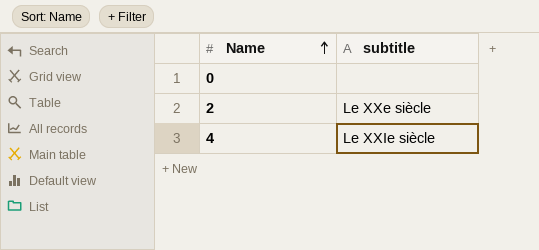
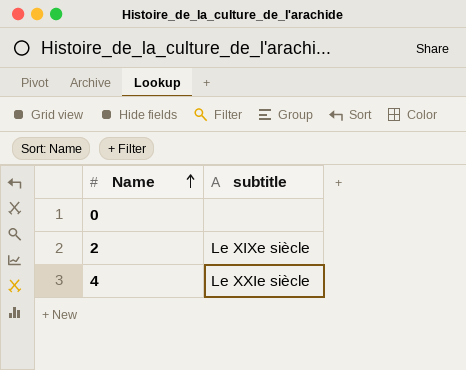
2 | subtitle: Le XXe siècle -> Le XIXe siècle

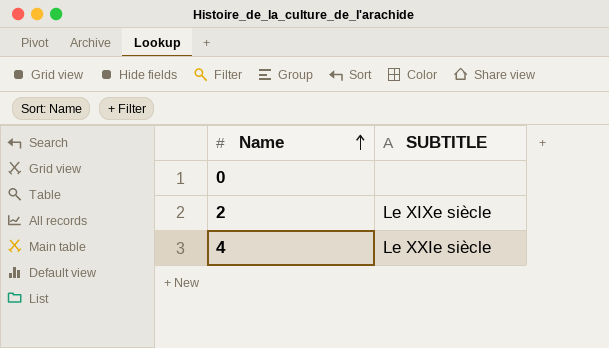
column name: subtitle -> SUBTITLE

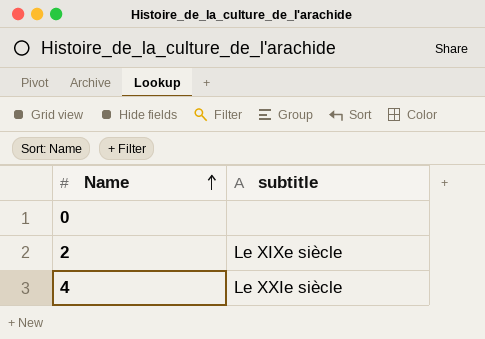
column name: SUBTITLE -> subtitle

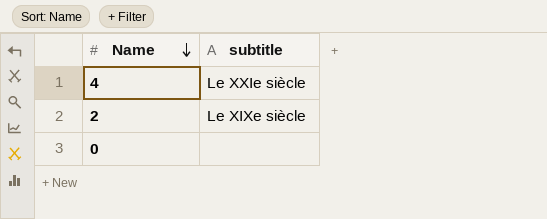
row order: Name ascending -> Name descending

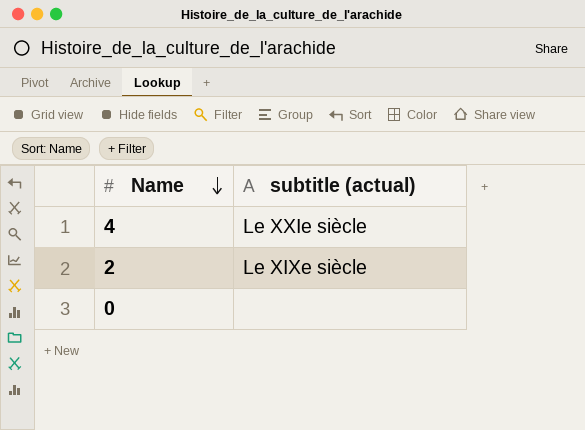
column name: subtitle -> subtitle (actual)

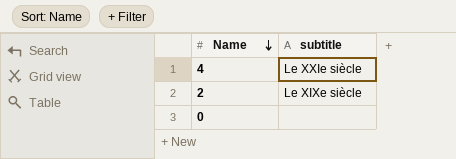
column name: subtitle (actual) -> subtitle

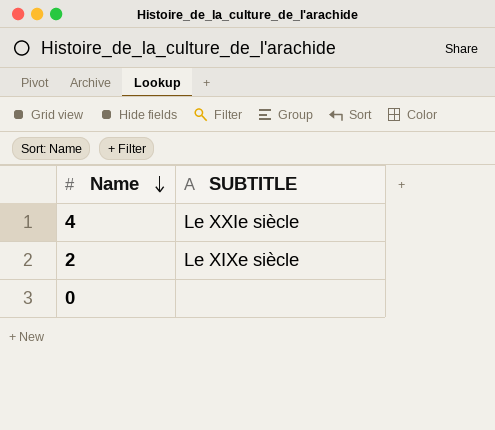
column name: subtitle -> SUBTITLE

